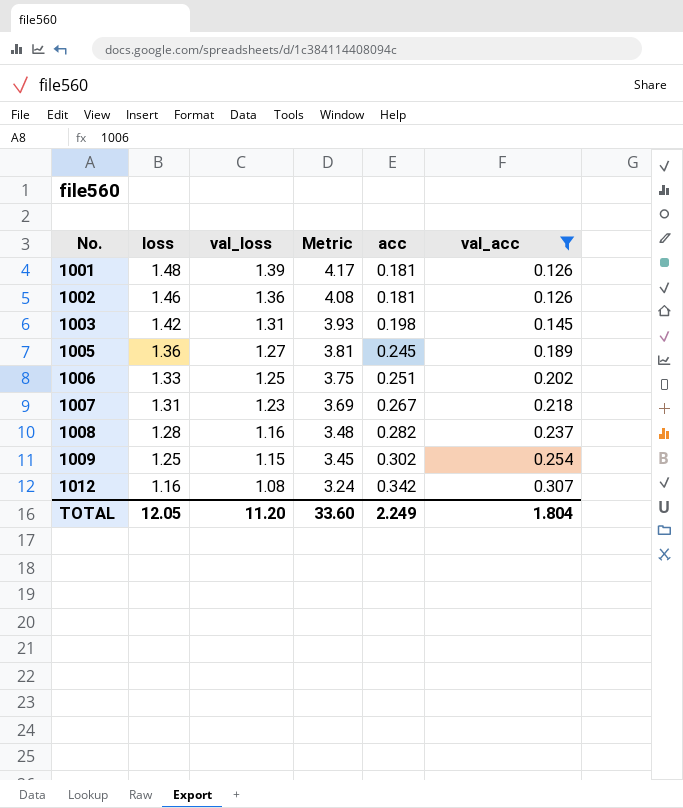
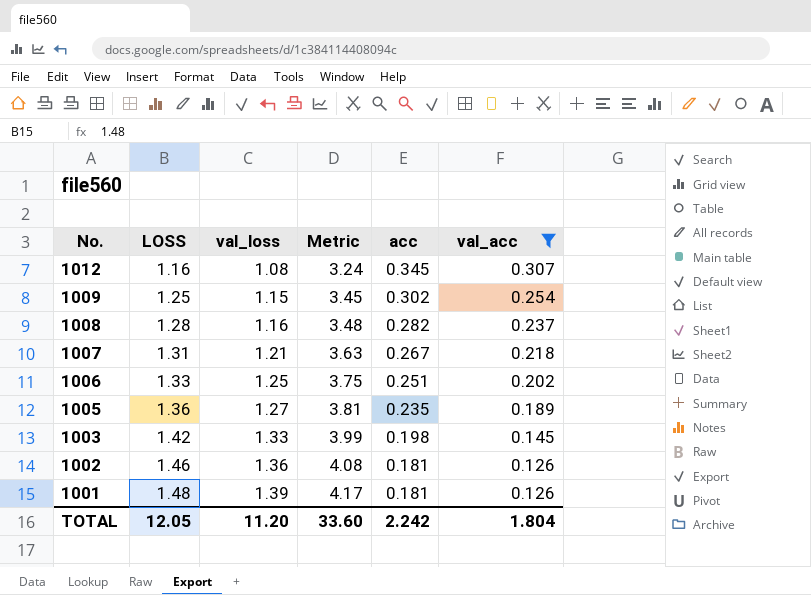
row order: No. ascending -> No. descending
column name: loss -> LOSS
1012 | acc: 0.342 -> 0.345
1007 | val_loss: 1.23 -> 1.21
1007 | Metric: 3.69 -> 3.63
1005 | acc: 0.245 -> 0.235
1003 | val_loss: 1.31 -> 1.33
1003 | Metric: 3.93 -> 3.99
TOTAL | acc: 2.249 -> 2.242

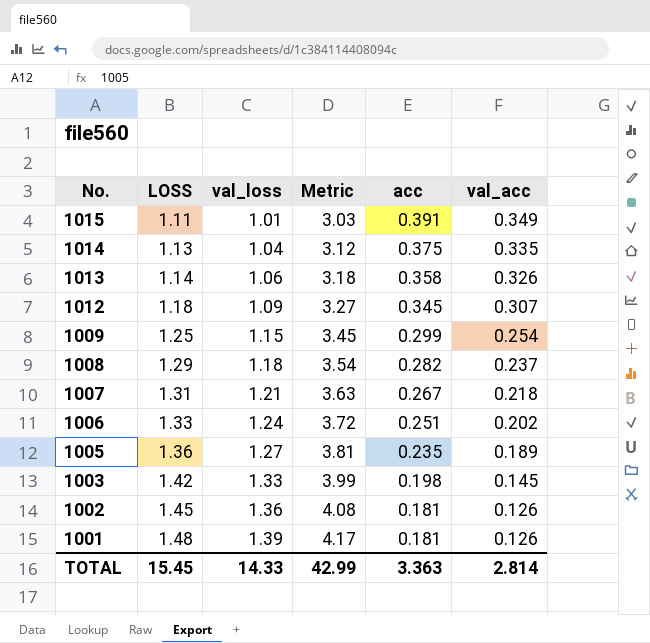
filter: val_acc <= 0.307 -> none
1012 | LOSS: 1.16 -> 1.18
1012 | val_loss: 1.08 -> 1.09
1012 | Metric: 3.24 -> 3.27
1009 | acc: 0.302 -> 0.299
1008 | LOSS: 1.28 -> 1.29
1008 | val_loss: 1.16 -> 1.18
1008 | Metric: 3.48 -> 3.54
1006 | val_loss: 1.25 -> 1.24
1006 | Metric: 3.75 -> 3.72
1002 | LOSS: 1.46 -> 1.45
TOTAL | LOSS: 12.05 -> 15.45
TOTAL | val_loss: 11.20 -> 14.33
TOTAL | Metric: 33.60 -> 42.99
TOTAL | acc: 2.242 -> 3.363
TOTAL | val_acc: 1.804 -> 2.814

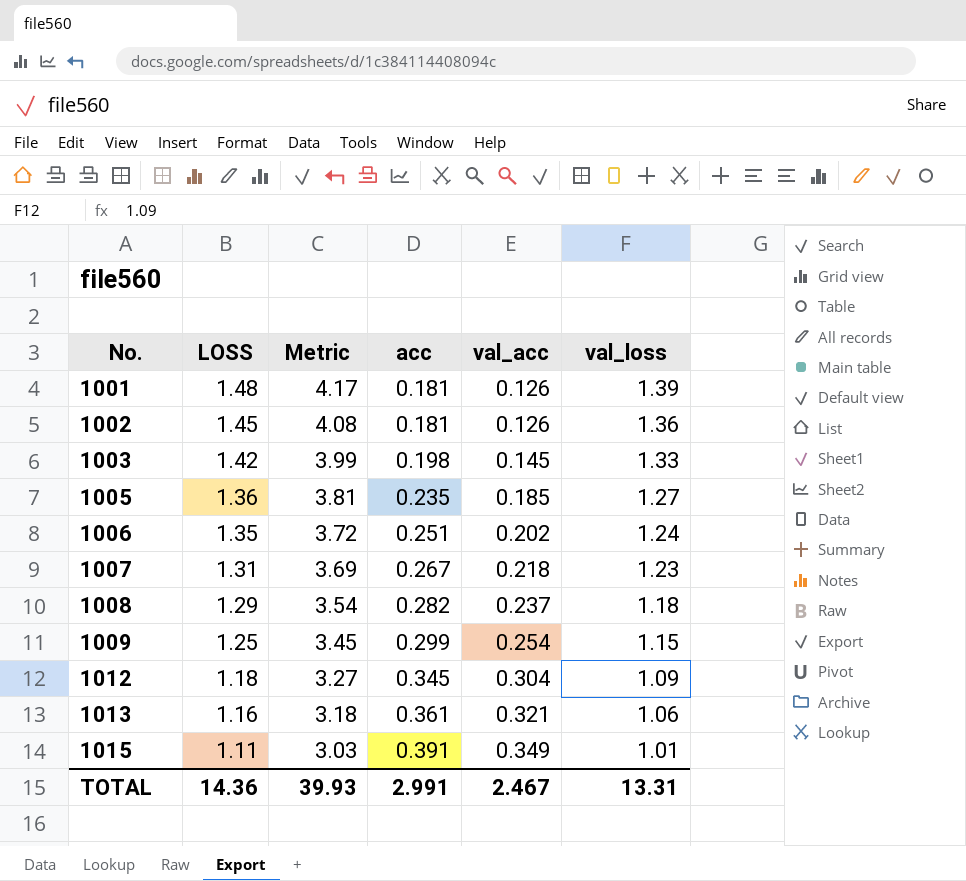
row order: No. descending -> No. ascending
column val_loss | position: 3 -> 6
row 1014: 1.13 | 1.04 | 3.12 | 0.375 | 0.335 -> none
1005 | val_acc: 0.189 -> 0.185
1006 | LOSS: 1.33 -> 1.35
1007 | Metric: 3.63 -> 3.69
1007 | val_loss: 1.21 -> 1.23
1012 | val_acc: 0.307 -> 0.304
1013 | LOSS: 1.14 -> 1.16
1013 | acc: 0.358 -> 0.361
1013 | val_acc: 0.326 -> 0.321
TOTAL | LOSS: 15.45 -> 14.36
TOTAL | Metric: 42.99 -> 39.93
TOTAL | acc: 3.363 -> 2.991
TOTAL | val_acc: 2.814 -> 2.467
TOTAL | val_loss: 14.33 -> 13.31

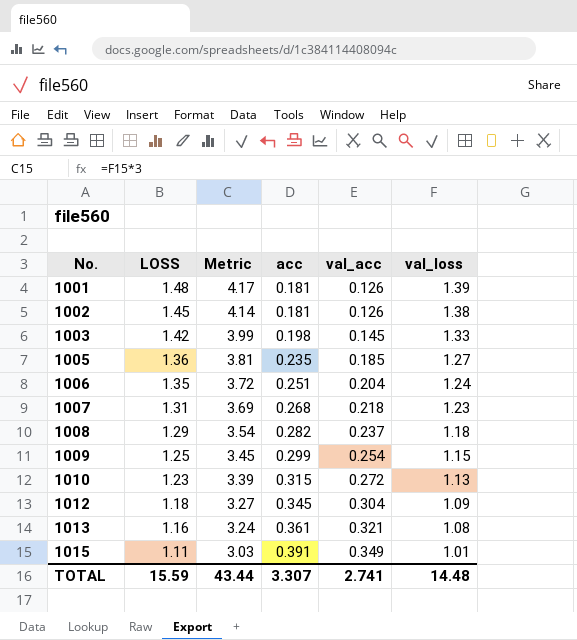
1002 | Metric: 4.08 -> 4.14
1002 | val_loss: 1.36 -> 1.38
1006 | val_acc: 0.202 -> 0.204
1007 | acc: 0.267 -> 0.268
row 1010: none -> 1.23 | 3.39 | 0.315 | 0.272 | 1.13
1013 | Metric: 3.18 -> 3.24
1013 | val_loss: 1.06 -> 1.08
TOTAL | LOSS: 14.36 -> 15.59
TOTAL | Metric: 39.93 -> 43.44
TOTAL | acc: 2.991 -> 3.307
TOTAL | val_acc: 2.467 -> 2.741
TOTAL | val_loss: 13.31 -> 14.48

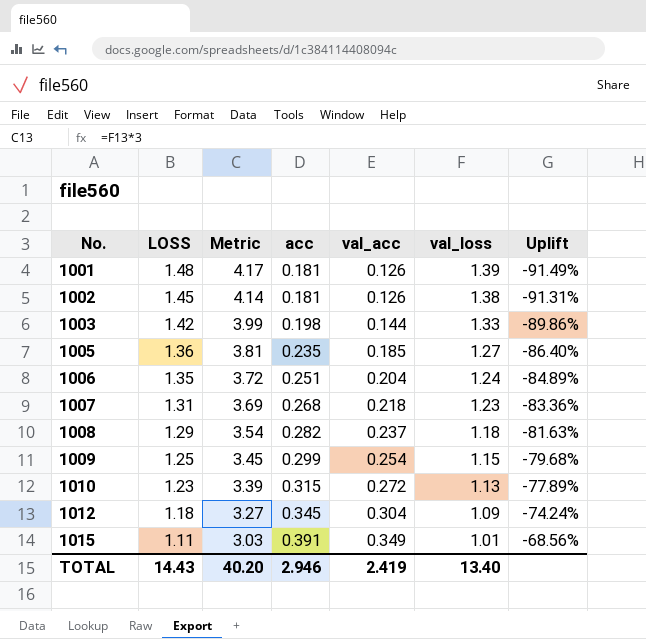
column Uplift | formula: none -> ([val_acc] - [LOSS]) / [LOSS]
row 1013: 1.16 | 3.24 | 0.361 | 0.321 | 1.08 -> none
1003 | val_acc: 0.145 -> 0.144
TOTAL | LOSS: 15.59 -> 14.43
TOTAL | Metric: 43.44 -> 40.20
TOTAL | acc: 3.307 -> 2.946
TOTAL | val_acc: 2.741 -> 2.419
TOTAL | val_loss: 14.48 -> 13.40

